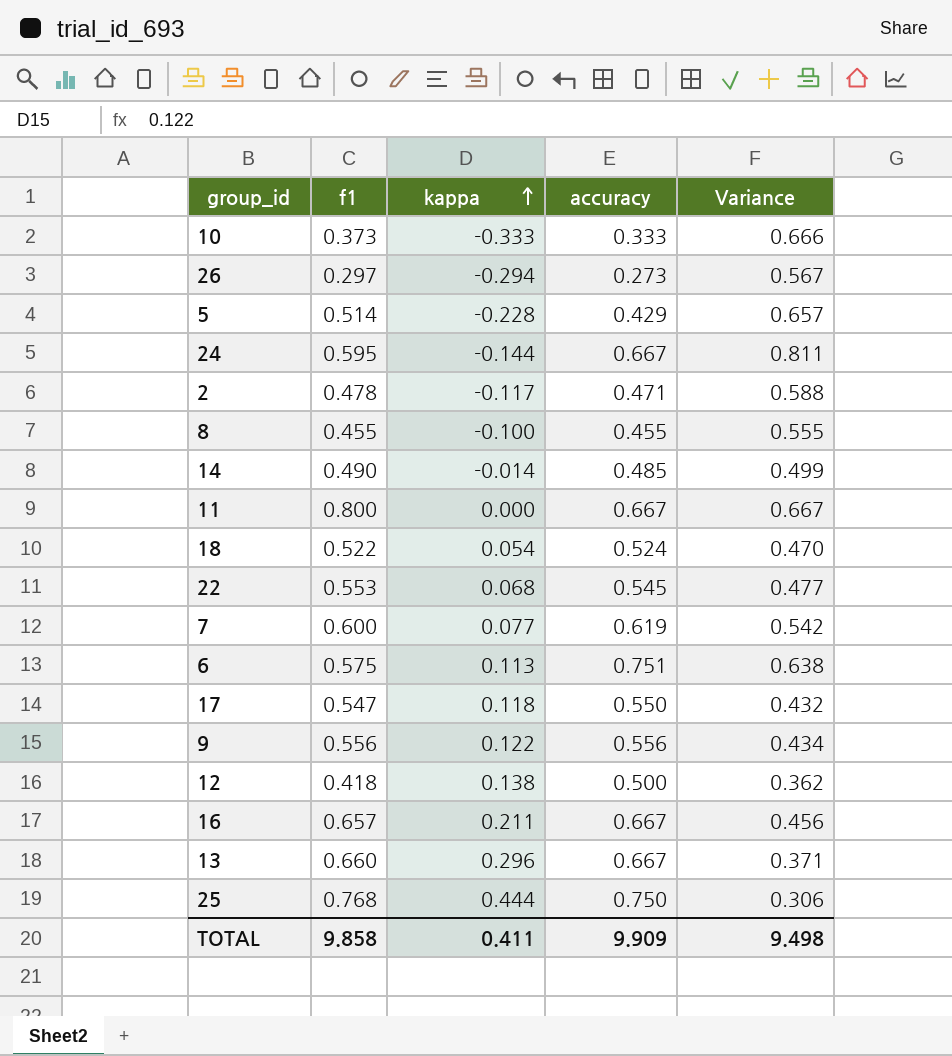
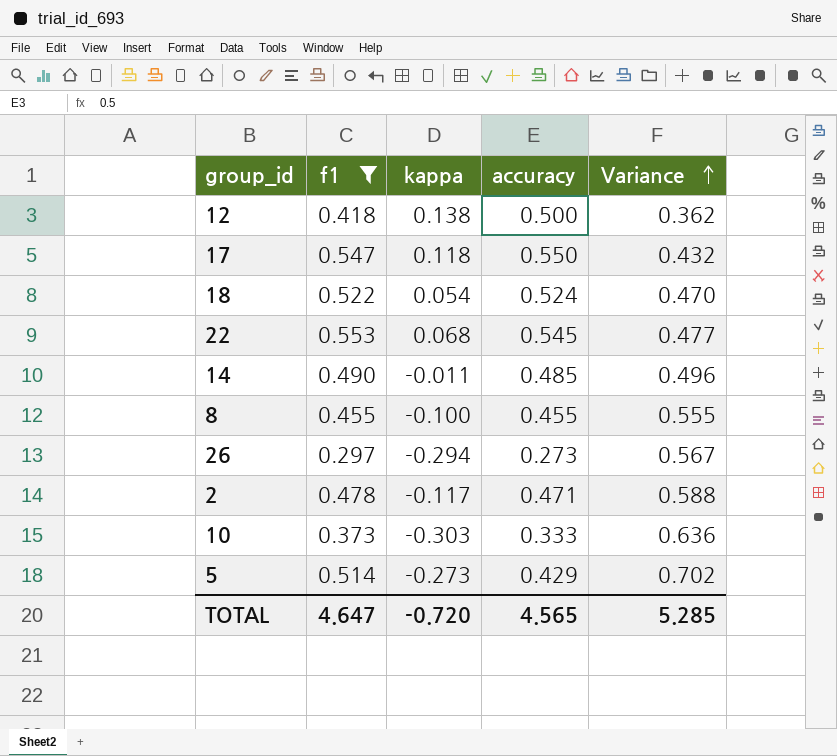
filter: none -> f1 <= 0.553
row order: kappa ascending -> Variance ascending
14 | kappa: -0.014 -> -0.011
14 | Variance: 0.499 -> 0.496
10 | kappa: -0.333 -> -0.303
10 | Variance: 0.666 -> 0.636
5 | kappa: -0.228 -> -0.273
5 | Variance: 0.657 -> 0.702
TOTAL | f1: 9.858 -> 4.647
TOTAL | kappa: 0.411 -> -0.720
TOTAL | accuracy: 9.909 -> 4.565
TOTAL | Variance: 9.498 -> 5.285

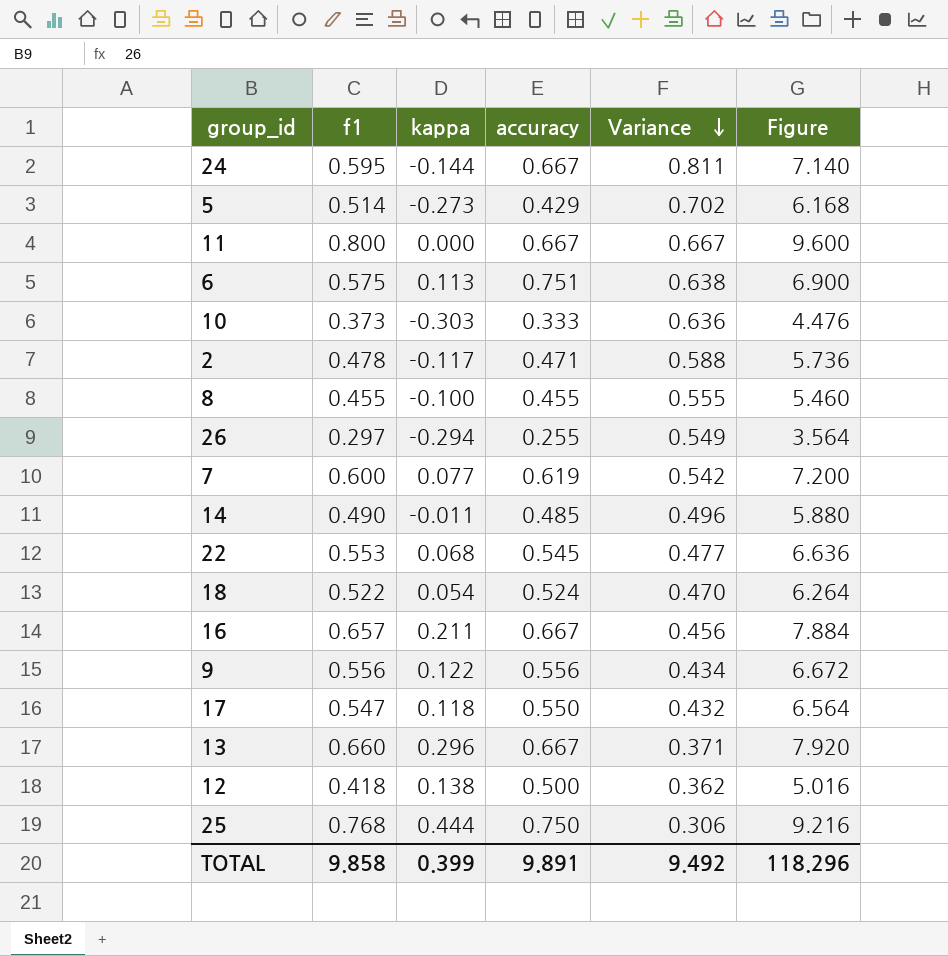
filter: f1 <= 0.553 -> none
row order: Variance ascending -> Variance descending
column Figure | formula: none -> [f1] * 12
26 | accuracy: 0.273 -> 0.255
26 | Variance: 0.567 -> 0.549
TOTAL | f1: 4.647 -> 9.858
TOTAL | kappa: -0.720 -> 0.399
TOTAL | accuracy: 4.565 -> 9.891
TOTAL | Variance: 5.285 -> 9.492

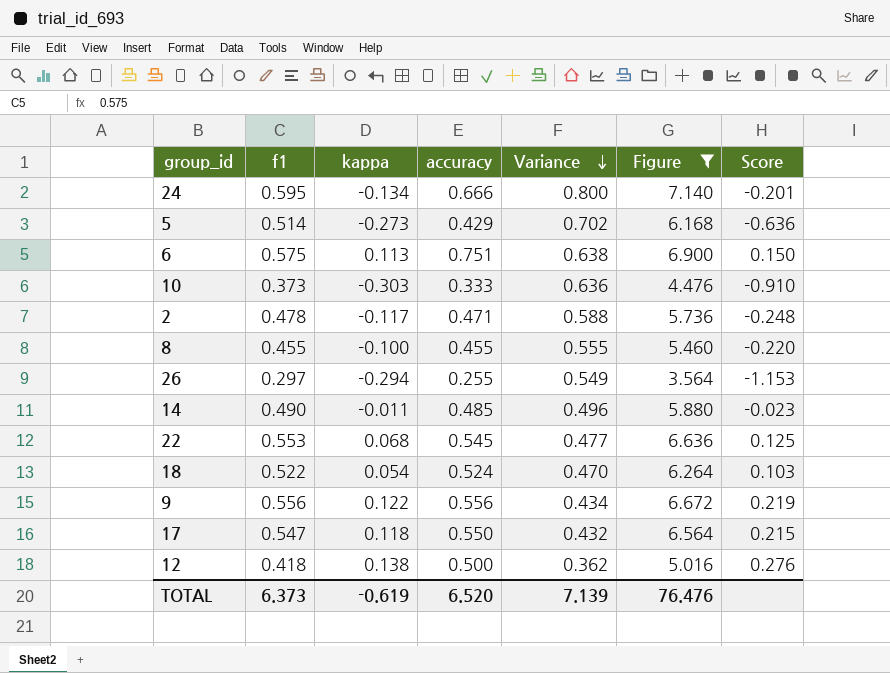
filter: none -> Figure <= 7.140
column Score | formula: none -> [kappa] / [accuracy]
24 | kappa: -0.144 -> -0.134
24 | accuracy: 0.667 -> 0.666
24 | Variance: 0.811 -> 0.800
TOTAL | f1: 9.858 -> 6.373
TOTAL | kappa: 0.399 -> -0.619
TOTAL | accuracy: 9.891 -> 6.520
TOTAL | Variance: 9.492 -> 7.139
TOTAL | Figure: 118.296 -> 76.476

